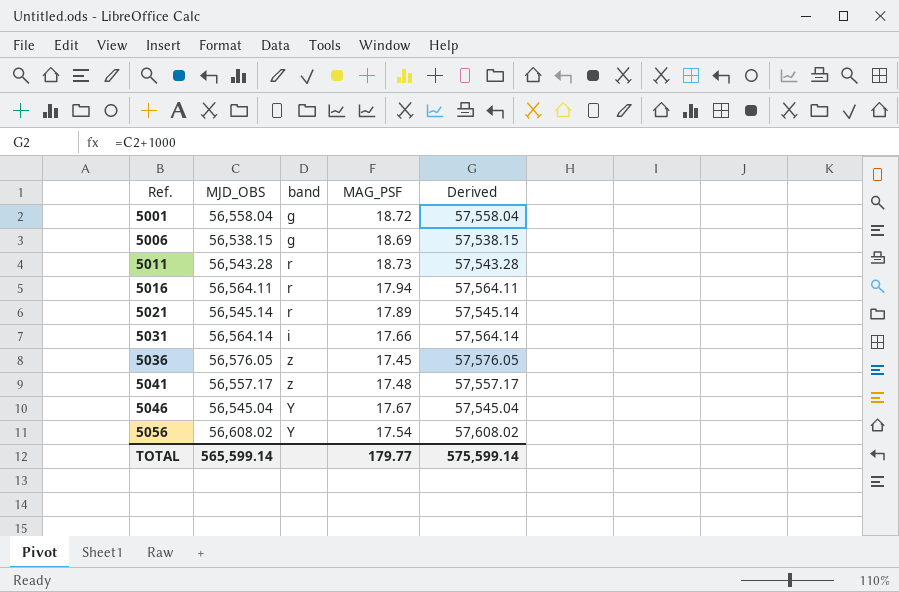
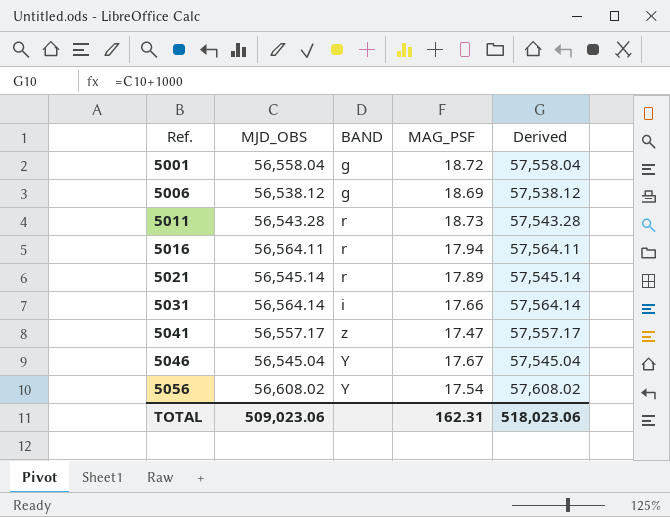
column name: band -> BAND
row 5036: 56,576.05 | z | 17.45 | 57,576.05 -> none
5006 | MJD_OBS: 56,538.15 -> 56,538.12
5006 | Derived: 57,538.15 -> 57,538.12
5041 | MAG_PSF: 17.48 -> 17.47
TOTAL | MJD_OBS: 565,599.14 -> 509,023.06
TOTAL | MAG_PSF: 179.77 -> 162.31
TOTAL | Derived: 575,599.14 -> 518,023.06

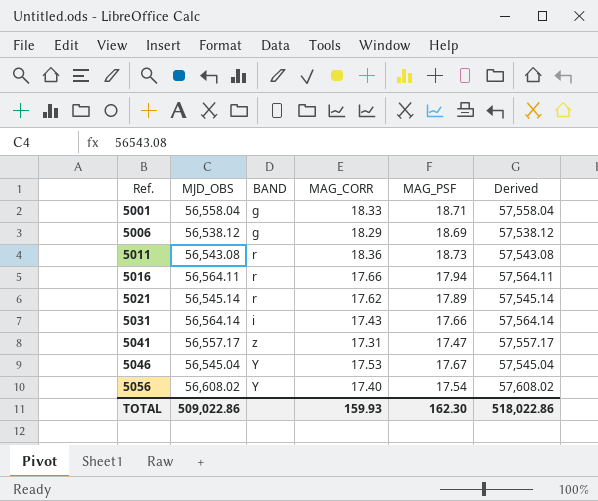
column MAG_CORR | position: none -> 4
5001 | MAG_PSF: 18.72 -> 18.71
5011 | MJD_OBS: 56,543.28 -> 56,543.08
5011 | Derived: 57,543.28 -> 57,543.08
TOTAL | MJD_OBS: 509,023.06 -> 509,022.86
TOTAL | MAG_PSF: 162.31 -> 162.30
TOTAL | Derived: 518,023.06 -> 518,022.86

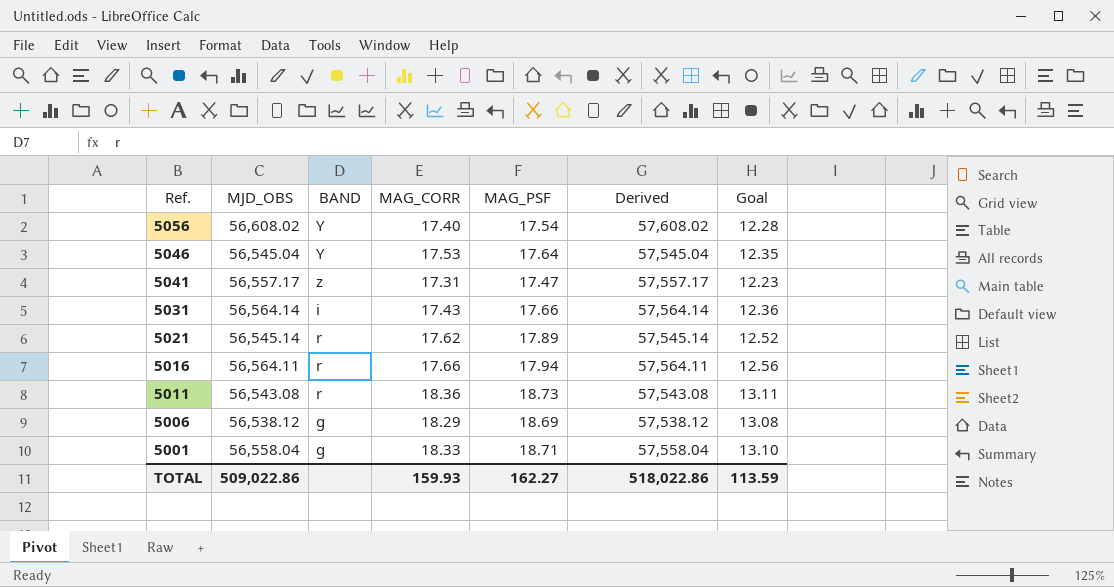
row order: Ref. ascending -> Ref. descending
column Goal | formula: none -> [MAG_PSF] * 0.7
5046 | MAG_PSF: 17.67 -> 17.64
TOTAL | MAG_PSF: 162.30 -> 162.27

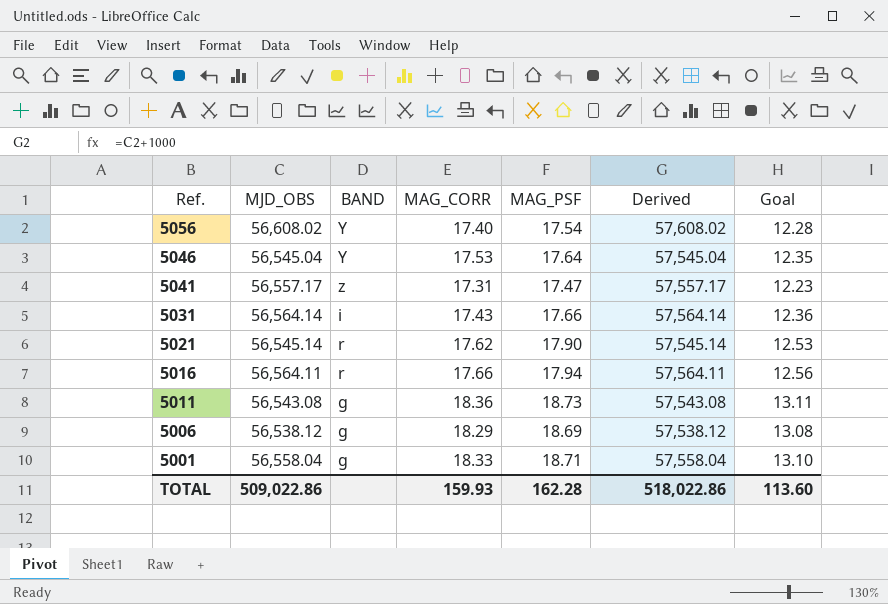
5021 | MAG_PSF: 17.89 -> 17.90
5021 | Goal: 12.52 -> 12.53
5011 | BAND: r -> g
TOTAL | MAG_PSF: 162.27 -> 162.28
TOTAL | Goal: 113.59 -> 113.60

